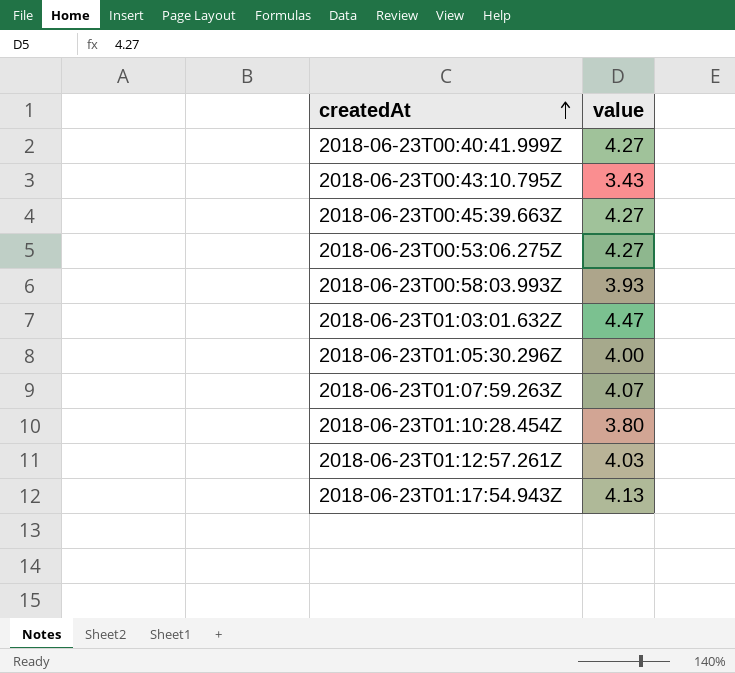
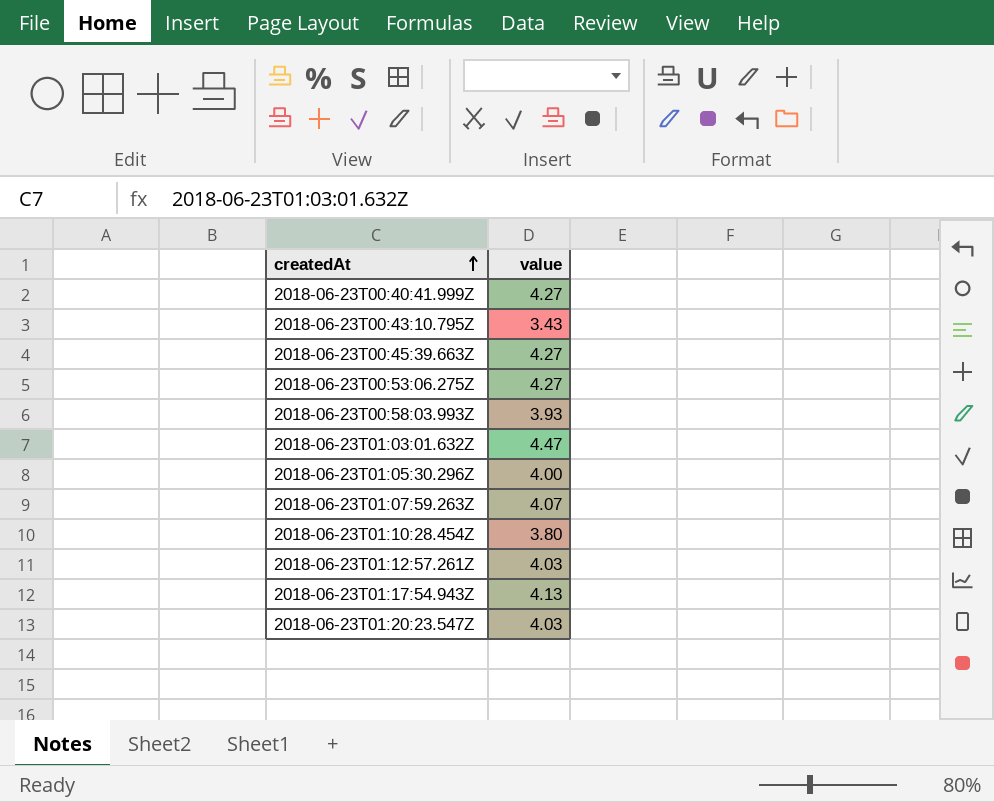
row 2018-06-23T01:20:23.547Z: none -> 4.03

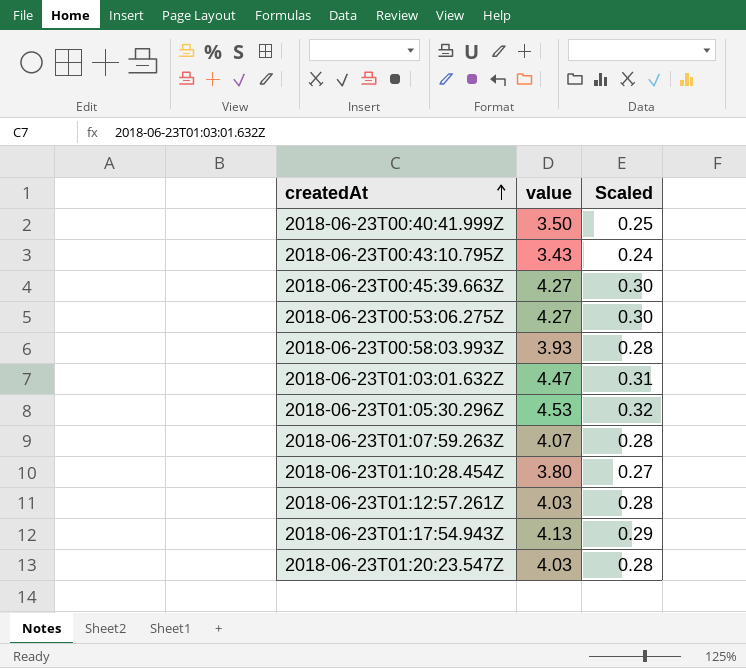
column Scaled | formula: none -> [value] * 0.07
2018-06-23T00:40:41.999Z | value: 4.27 -> 3.50
2018-06-23T01:05:30.296Z | value: 4.00 -> 4.53

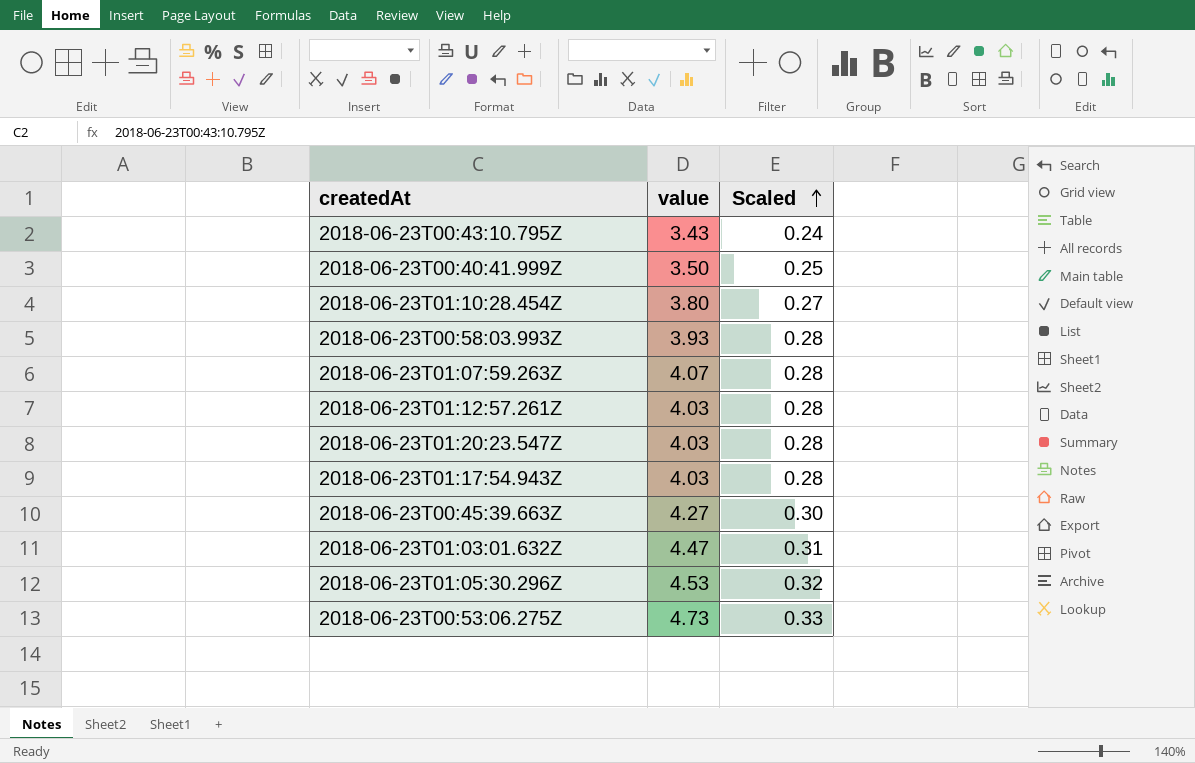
row order: createdAt ascending -> Scaled ascending
2018-06-23T01:17:54.943Z | value: 4.13 -> 4.03
2018-06-23T01:17:54.943Z | Scaled: 0.29 -> 0.28
2018-06-23T00:53:06.275Z | value: 4.27 -> 4.73
2018-06-23T00:53:06.275Z | Scaled: 0.30 -> 0.33

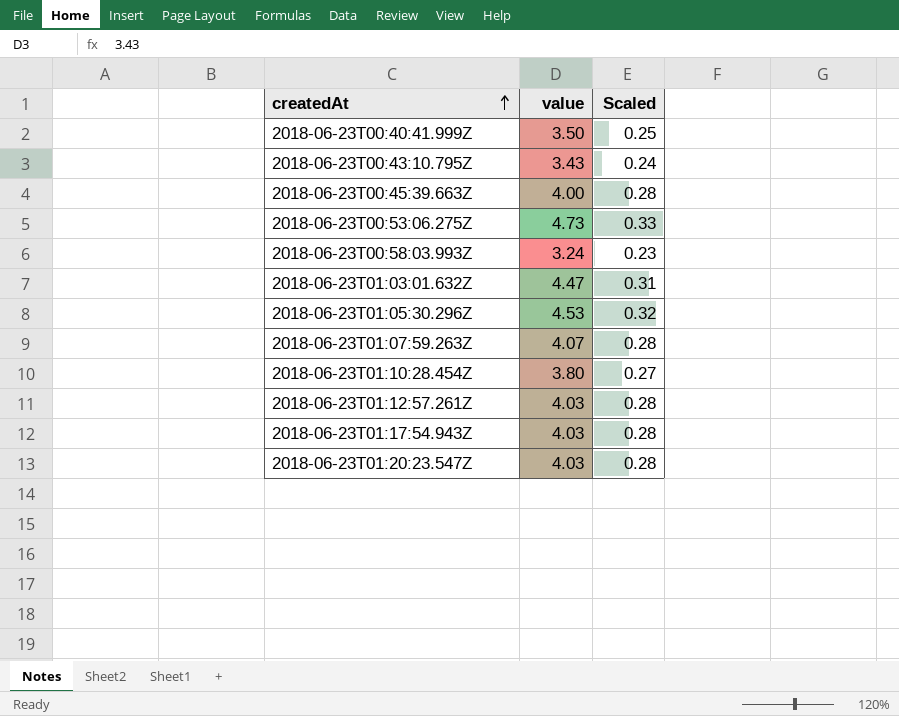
row order: Scaled ascending -> createdAt ascending
2018-06-23T00:45:39.663Z | value: 4.27 -> 4.00
2018-06-23T00:45:39.663Z | Scaled: 0.30 -> 0.28
2018-06-23T00:58:03.993Z | value: 3.93 -> 3.24
2018-06-23T00:58:03.993Z | Scaled: 0.28 -> 0.23

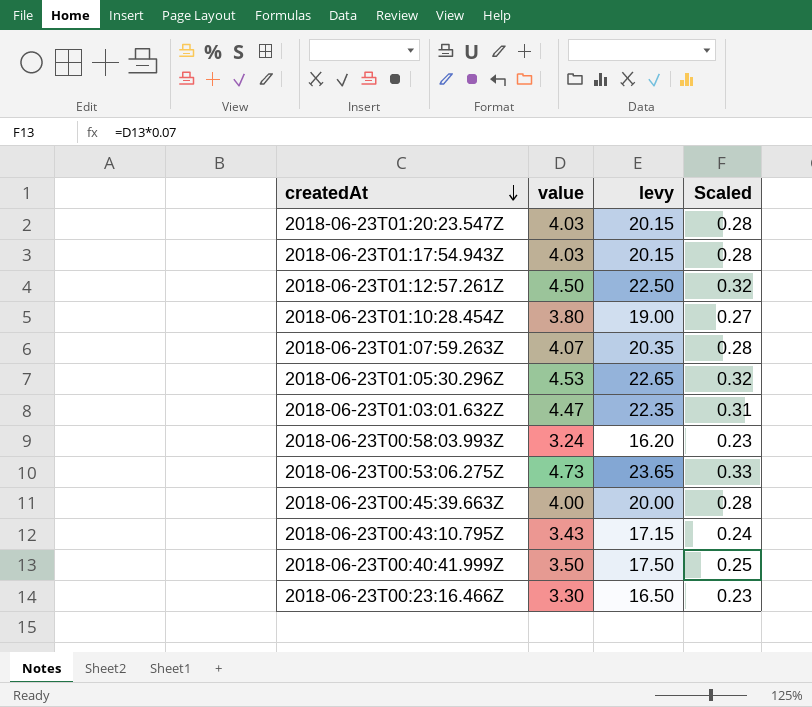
row order: createdAt ascending -> createdAt descending
column levy | formula: none -> [value] * 5
2018-06-23T01:12:57.261Z | value: 4.03 -> 4.50
2018-06-23T01:12:57.261Z | Scaled: 0.28 -> 0.32
row 2018-06-23T00:23:16.466Z: none -> 3.30 | 16.50 | 0.23

